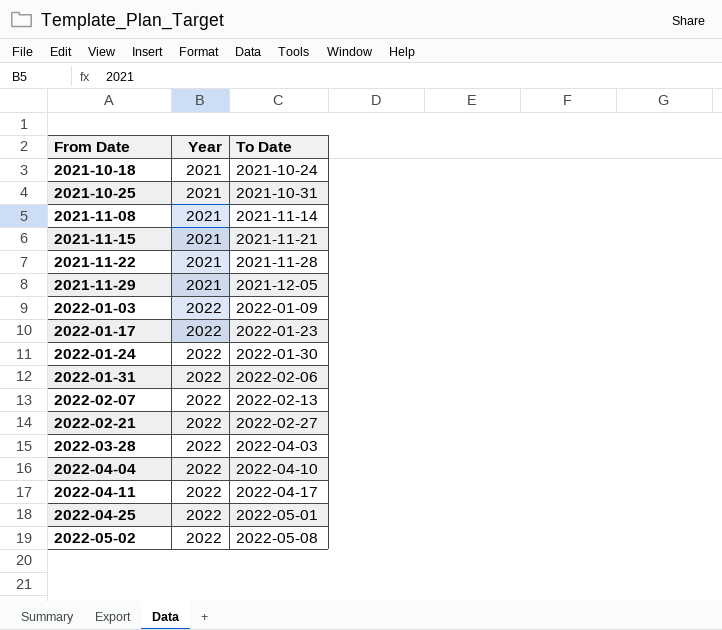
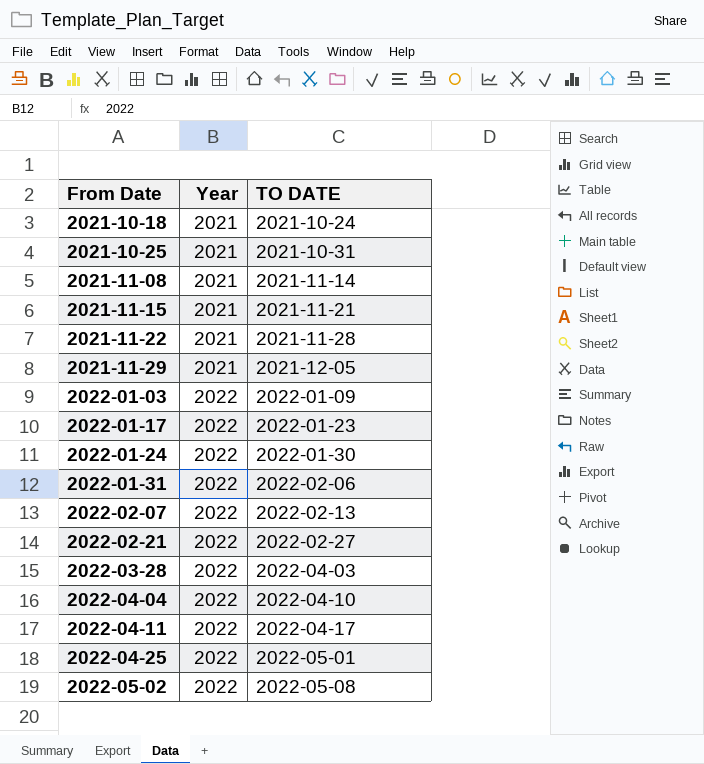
column name: To Date -> TO DATE

